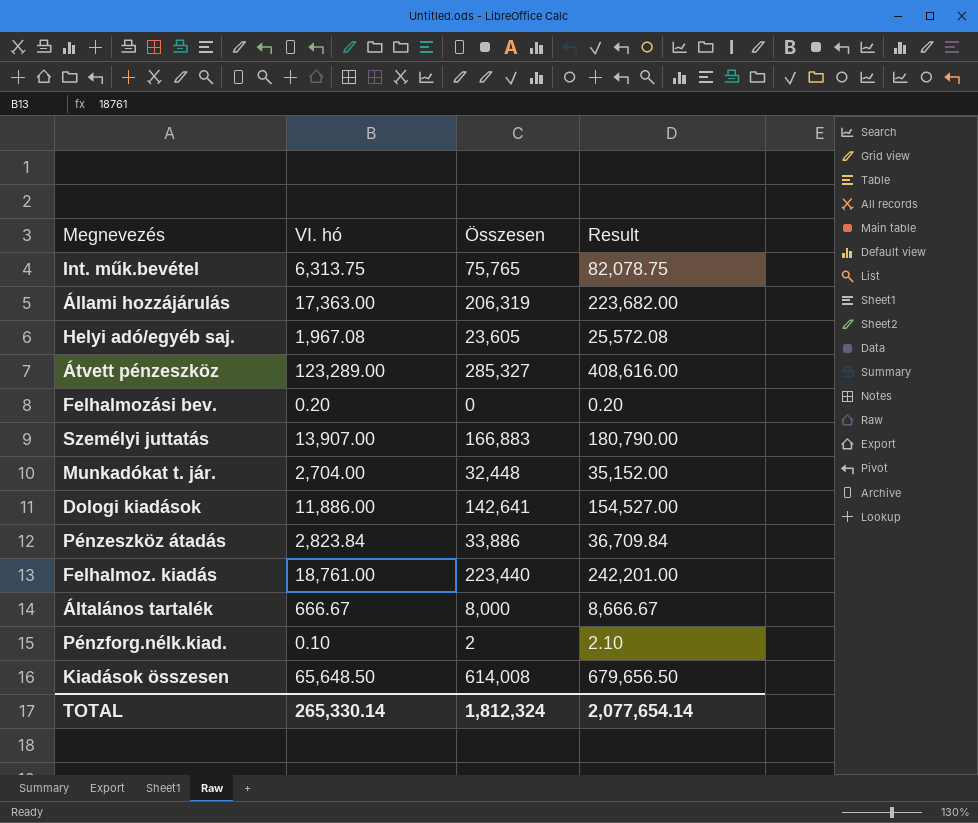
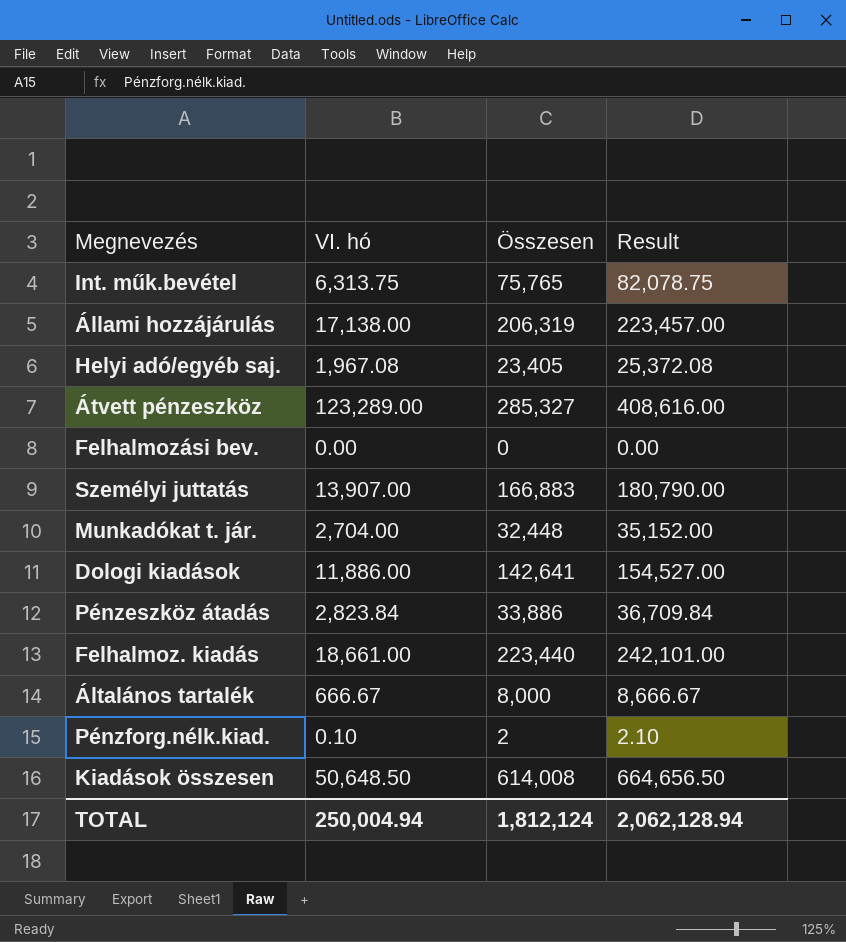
Állami hozzájárulás | VI. hó: 17,363.00 -> 17,138.00
Állami hozzájárulás | Result: 223,682.00 -> 223,457.00
Helyi adó/egyéb saj. | Összesen: 23,605 -> 23,405
Helyi adó/egyéb saj. | Result: 25,572.08 -> 25,372.08
Felhalmozási bev. | VI. hó: 0.20 -> 0.00
Felhalmozási bev. | Result: 0.20 -> 0.00
Felhalmoz. kiadás | VI. hó: 18,761.00 -> 18,661.00
Felhalmoz. kiadás | Result: 242,201.00 -> 242,101.00
Kiadások összesen | VI. hó: 65,648.50 -> 50,648.50
Kiadások összesen | Result: 679,656.50 -> 664,656.50
TOTAL | VI. hó: 265,330.14 -> 250,004.94
TOTAL | Összesen: 1,812,324 -> 1,812,124
TOTAL | Result: 2,077,654.14 -> 2,062,128.94

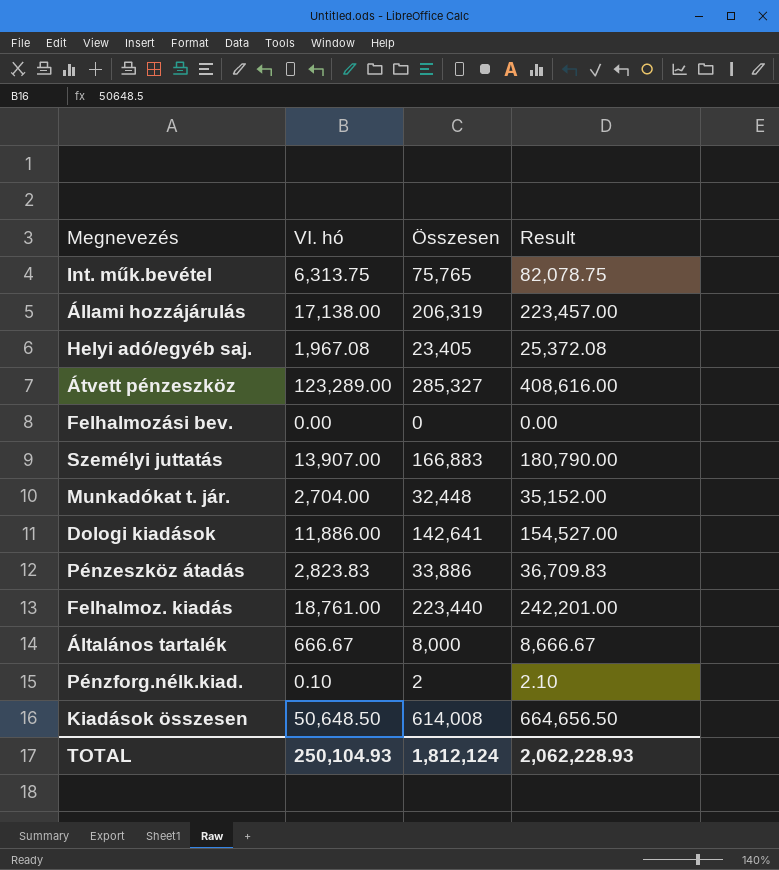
Pénzeszköz átadás | VI. hó: 2,823.84 -> 2,823.83
Pénzeszköz átadás | Result: 36,709.84 -> 36,709.83
Felhalmoz. kiadás | VI. hó: 18,661.00 -> 18,761.00
Felhalmoz. kiadás | Result: 242,101.00 -> 242,201.00
TOTAL | VI. hó: 250,004.94 -> 250,104.93
TOTAL | Result: 2,062,128.94 -> 2,062,228.93

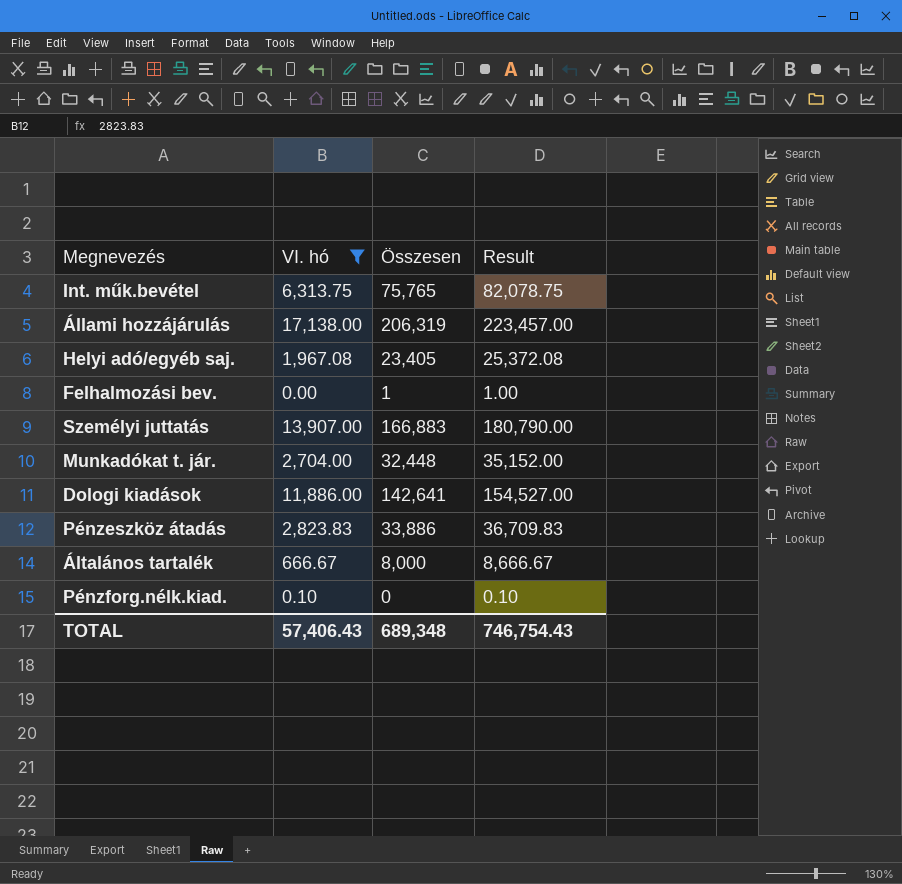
filter: none -> VI. hó <= 17,138.00
Felhalmozási bev. | Összesen: 0 -> 1
Felhalmozási bev. | Result: 0.00 -> 1.00
Pénzforg.nélk.kiad. | Összesen: 2 -> 0
Pénzforg.nélk.kiad. | Result: 2.10 -> 0.10
TOTAL | VI. hó: 250,104.93 -> 57,406.43
TOTAL | Összesen: 1,812,124 -> 689,348
TOTAL | Result: 2,062,228.93 -> 746,754.43

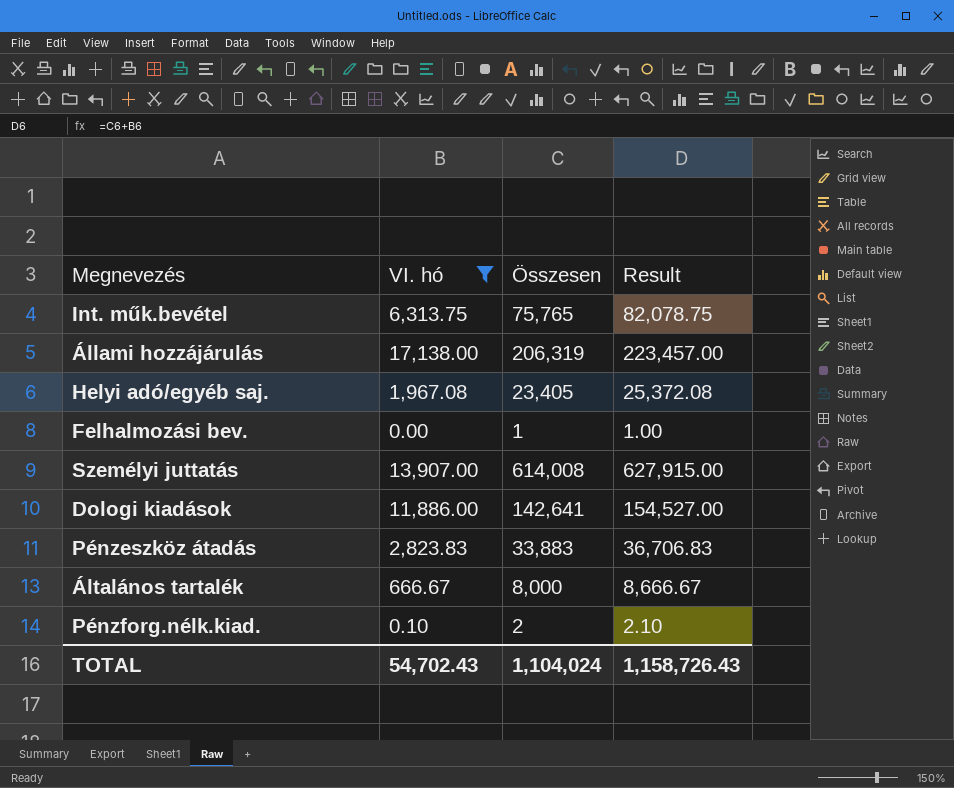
row Munkadókat t. jár.: 2,704.00 | 32,448 | 35,152.00 -> none
Személyi juttatás | Összesen: 166,883 -> 614,008
Személyi juttatás | Result: 180,790.00 -> 627,915.00
Pénzeszköz átadás | Összesen: 33,886 -> 33,883
Pénzeszköz átadás | Result: 36,709.83 -> 36,706.83
Pénzforg.nélk.kiad. | Összesen: 0 -> 2
Pénzforg.nélk.kiad. | Result: 0.10 -> 2.10
TOTAL | VI. hó: 57,406.43 -> 54,702.43
TOTAL | Összesen: 689,348 -> 1,104,024
TOTAL | Result: 746,754.43 -> 1,158,726.43

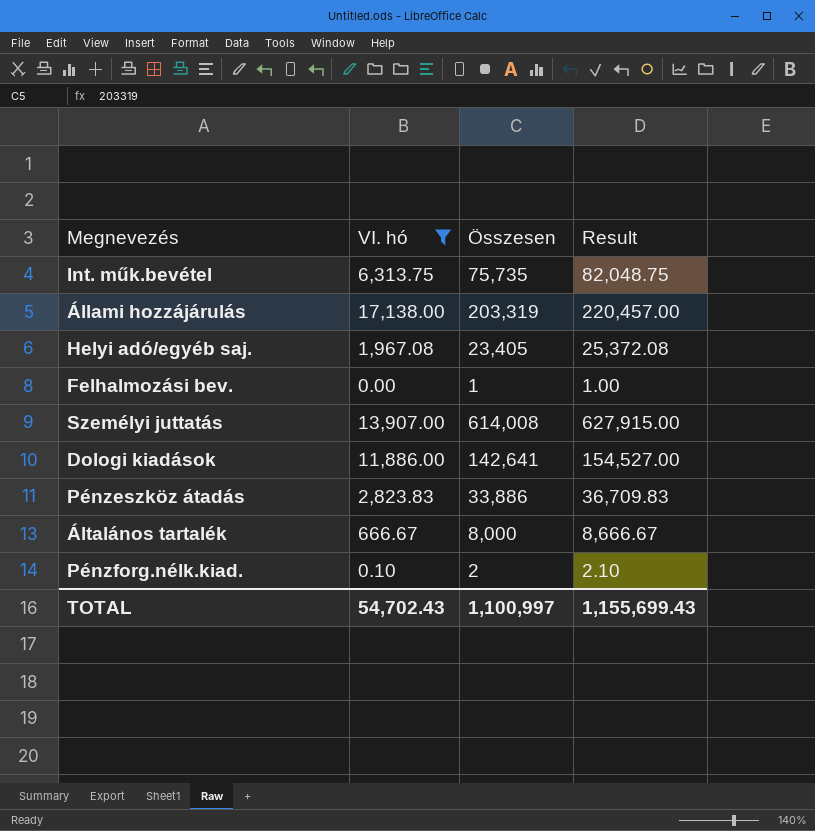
Int. műk.bevétel | Összesen: 75,765 -> 75,735
Int. műk.bevétel | Result: 82,078.75 -> 82,048.75
Állami hozzájárulás | Összesen: 206,319 -> 203,319
Állami hozzájárulás | Result: 223,457.00 -> 220,457.00
Pénzeszköz átadás | Összesen: 33,883 -> 33,886
Pénzeszköz átadás | Result: 36,706.83 -> 36,709.83
TOTAL | Összesen: 1,104,024 -> 1,100,997
TOTAL | Result: 1,158,726.43 -> 1,155,699.43

